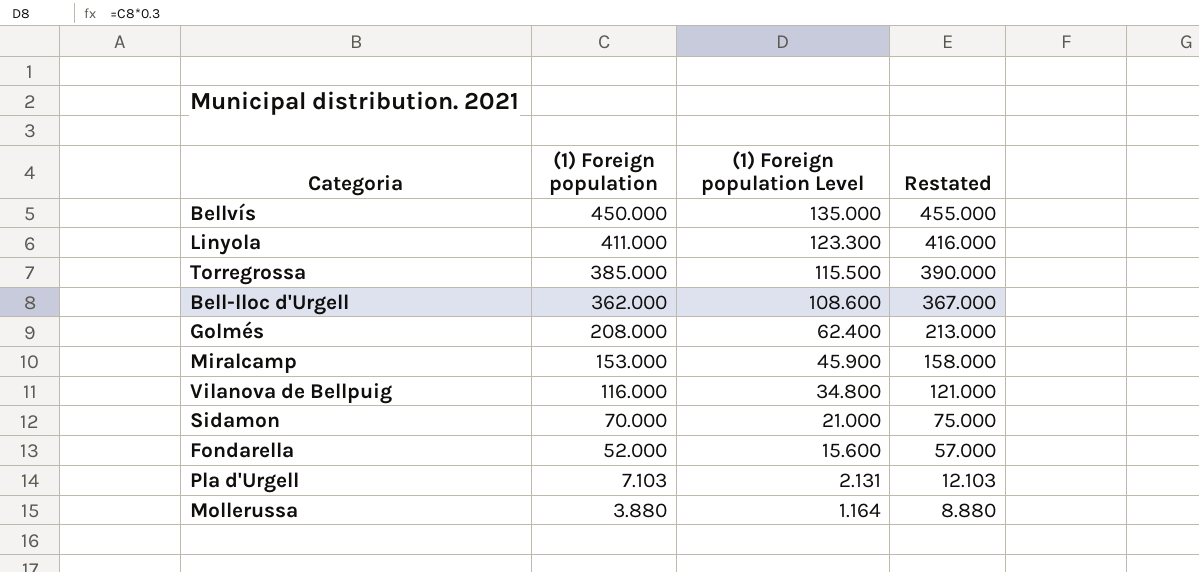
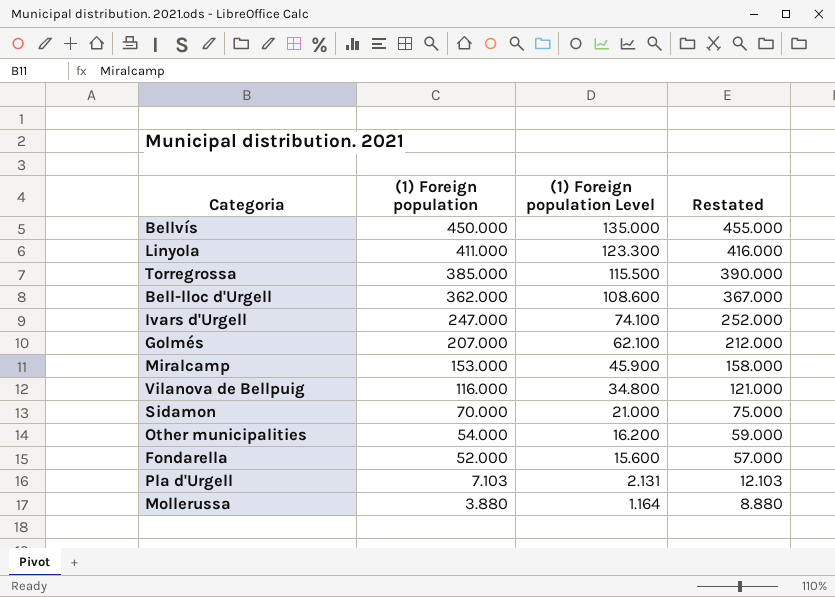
row Ivars d'Urgell: none -> 247.000 | 74.100 | 252.000
Golmés | (1) Foreign population: 208.000 -> 207.000
Golmés | (1) Foreign population Level: 62.400 -> 62.100
Golmés | Restated: 213.000 -> 212.000
row Other municipalities: none -> 54.000 | 16.200 | 59.000

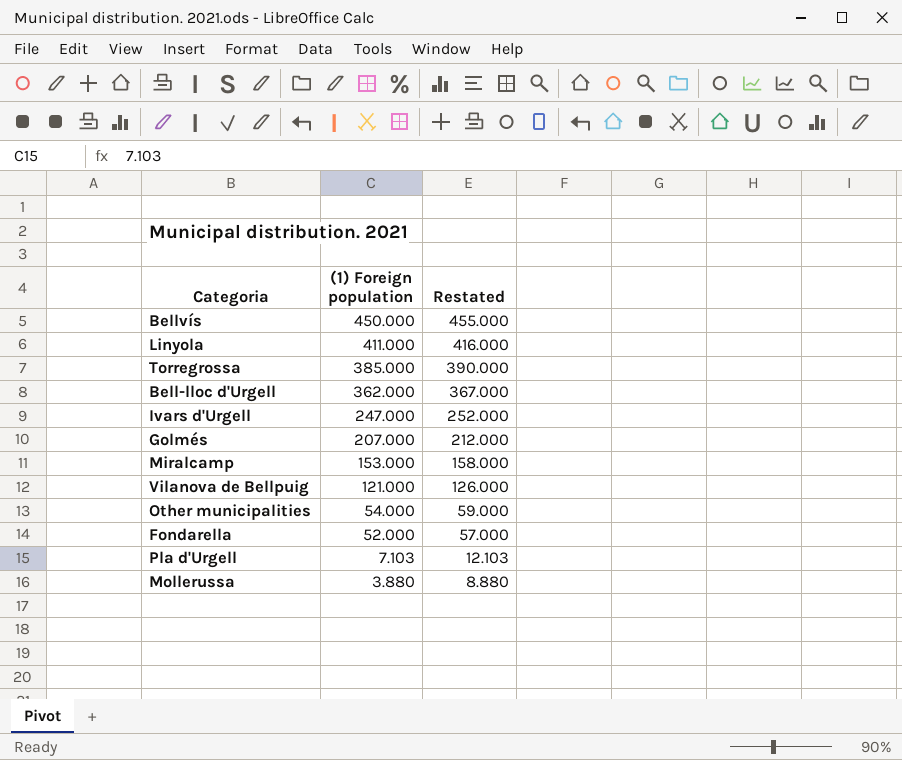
column (1) Foreign population Level | formula: [(1) Foreign population] * 0.3 -> none
row Sidamon: 70.000 | 21.000 | 75.000 -> none
Vilanova de Bellpuig | (1) Foreign population: 116.000 -> 121.000
Vilanova de Bellpuig | Restated: 121.000 -> 126.000

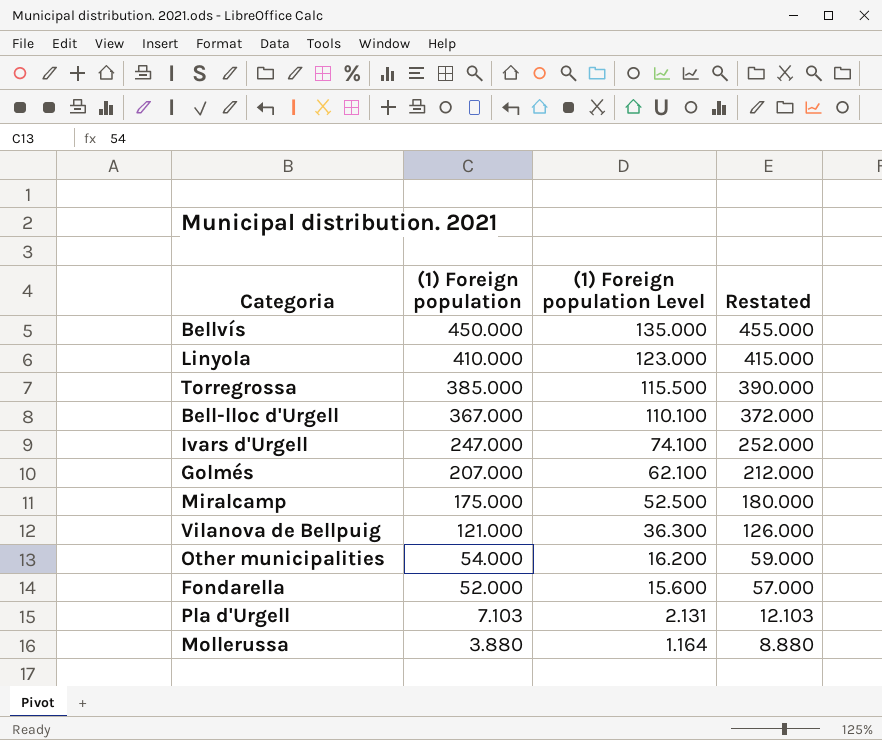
column (1) Foreign population Level | formula: none -> [(1) Foreign population] * 0.3
Linyola | (1) Foreign population: 411.000 -> 410.000
Linyola | Restated: 416.000 -> 415.000
Bell-lloc d'Urgell | (1) Foreign population: 362.000 -> 367.000
Bell-lloc d'Urgell | Restated: 367.000 -> 372.000
Miralcamp | (1) Foreign population: 153.000 -> 175.000
Miralcamp | Restated: 158.000 -> 180.000

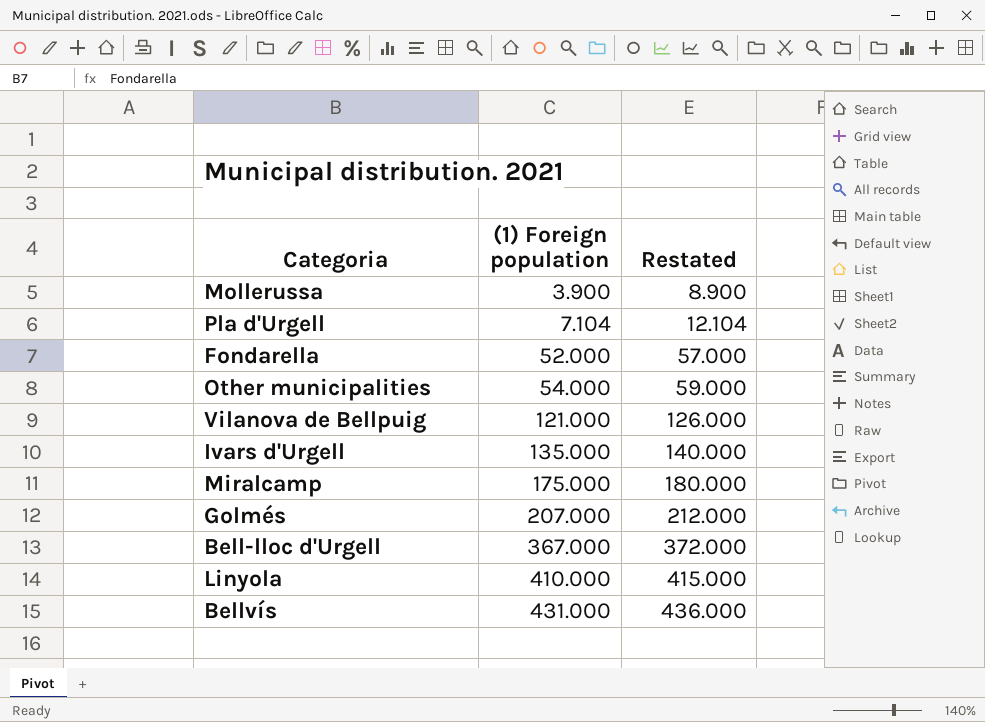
row order: (1) Foreign population descending -> (1) Foreign population ascending
column (1) Foreign population Level | formula: [(1) Foreign population] * 0.3 -> none
row Torregrossa: 385.000 | 115.500 | 390.000 -> none
Mollerussa | (1) Foreign population: 3.880 -> 3.900
Mollerussa | Restated: 8.880 -> 8.900
Pla d'Urgell | (1) Foreign population: 7.103 -> 7.104
Pla d'Urgell | Restated: 12.103 -> 12.104
Ivars d'Urgell | (1) Foreign population: 247.000 -> 135.000
Ivars d'Urgell | Restated: 252.000 -> 140.000
Bellvís | (1) Foreign population: 450.000 -> 431.000
Bellvís | Restated: 455.000 -> 436.000

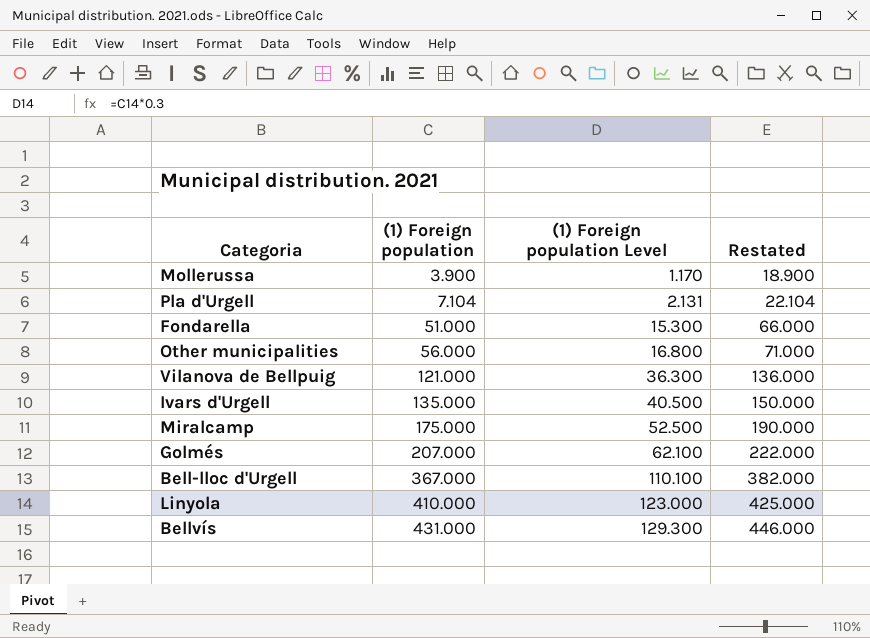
column (1) Foreign population Level | formula: none -> [(1) Foreign population] * 0.3
column Restated | formula: [(1) Foreign population] + 5 -> [(1) Foreign population] + 15
Fondarella | (1) Foreign population: 52.000 -> 51.000
Other municipalities | (1) Foreign population: 54.000 -> 56.000

